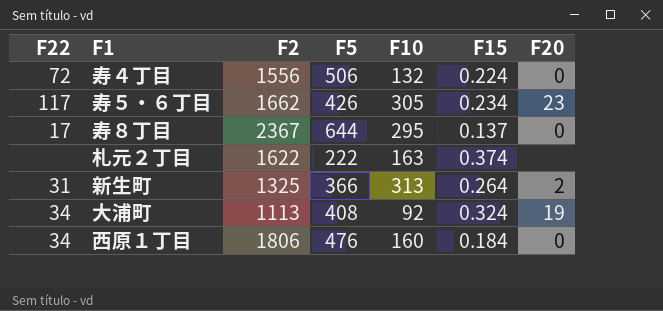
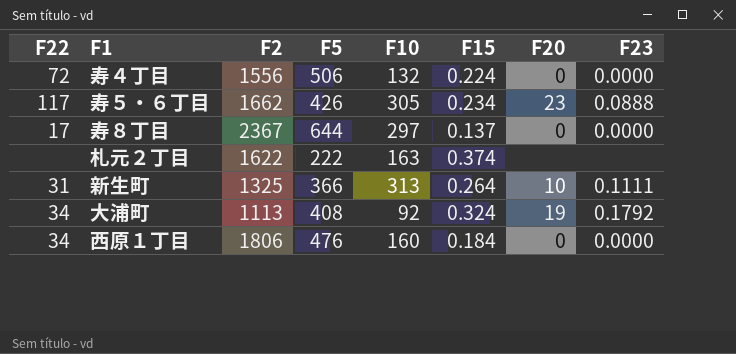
column F23 | position: none -> 8
寿８丁目 | F10: 295 -> 297
新生町 | F20: 2 -> 10

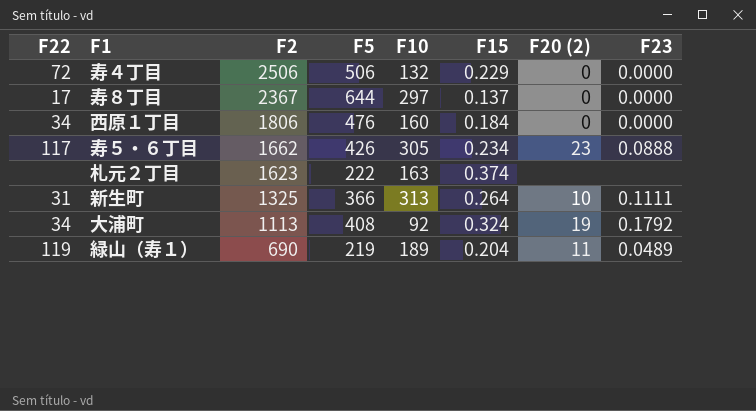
row order: none -> F2 descending
column name: F20 -> F20 (2)
寿４丁目 | F2: 1556 -> 2506
寿４丁目 | F15: 0.224 -> 0.229
札元２丁目 | F2: 1622 -> 1623
row 緑山（寿１）: none -> 119 | 690 | 219 | 189 | 0.204 | 11 | 0.0489

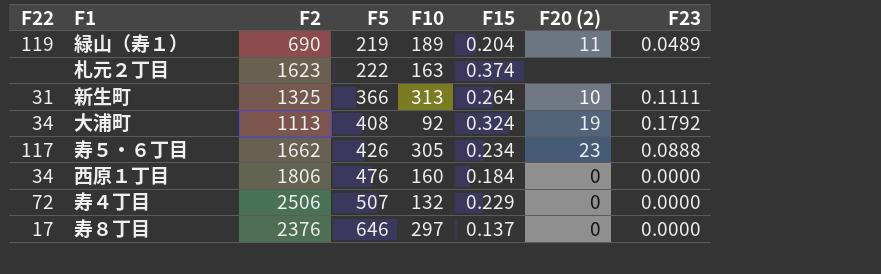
row order: F2 descending -> F5 ascending
寿４丁目 | F5: 506 -> 507
寿８丁目 | F2: 2367 -> 2376
寿８丁目 | F5: 644 -> 646

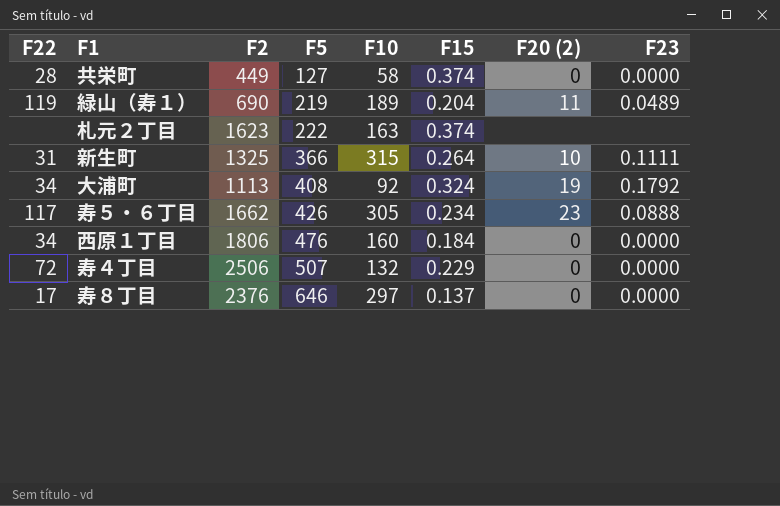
row 共栄町: none -> 28 | 449 | 127 | 58 | 0.374 | 0 | 0.0000
新生町 | F10: 313 -> 315

